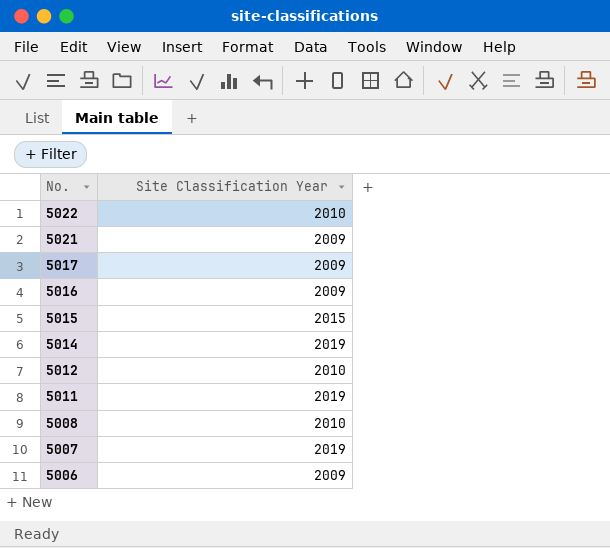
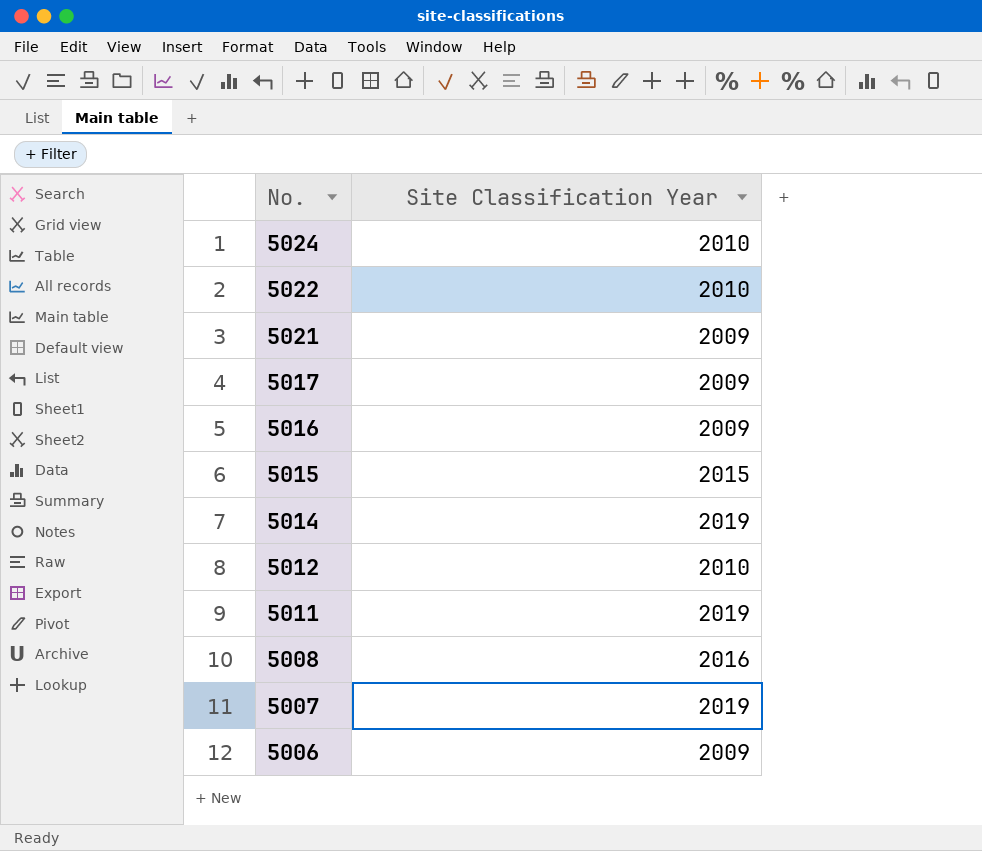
row 5024: none -> 2010
5008 | Site Classification Year: 2010 -> 2016

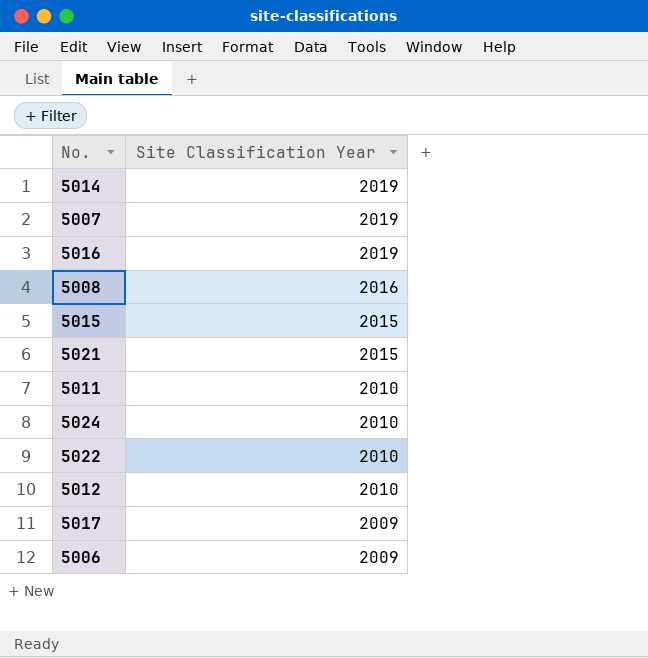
row order: No. descending -> Site Classification Year descending
5016 | Site Classification Year: 2009 -> 2019
5021 | Site Classification Year: 2009 -> 2015
5011 | Site Classification Year: 2019 -> 2010

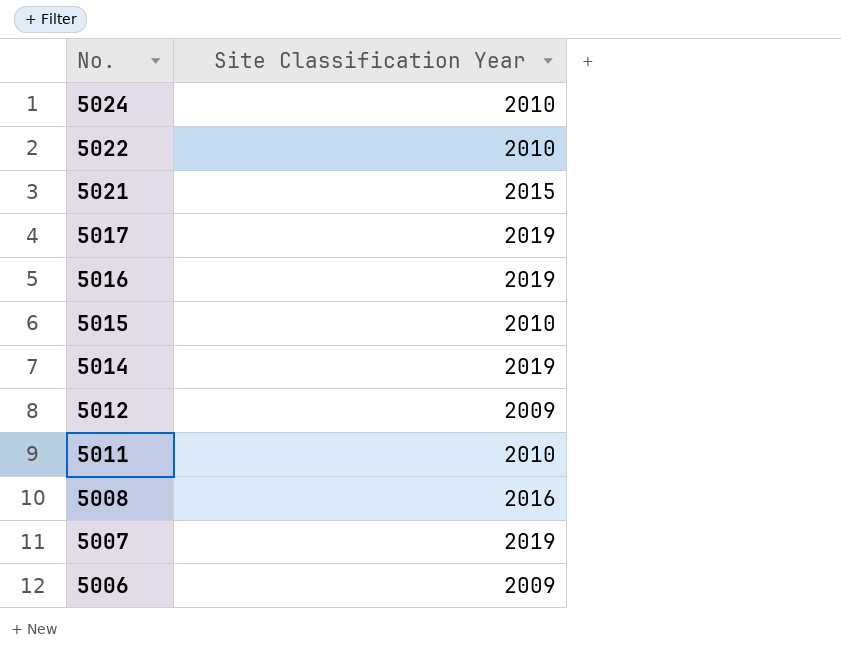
row order: Site Classification Year descending -> No. descending
5017 | Site Classification Year: 2009 -> 2019
5015 | Site Classification Year: 2015 -> 2010
5012 | Site Classification Year: 2010 -> 2009

